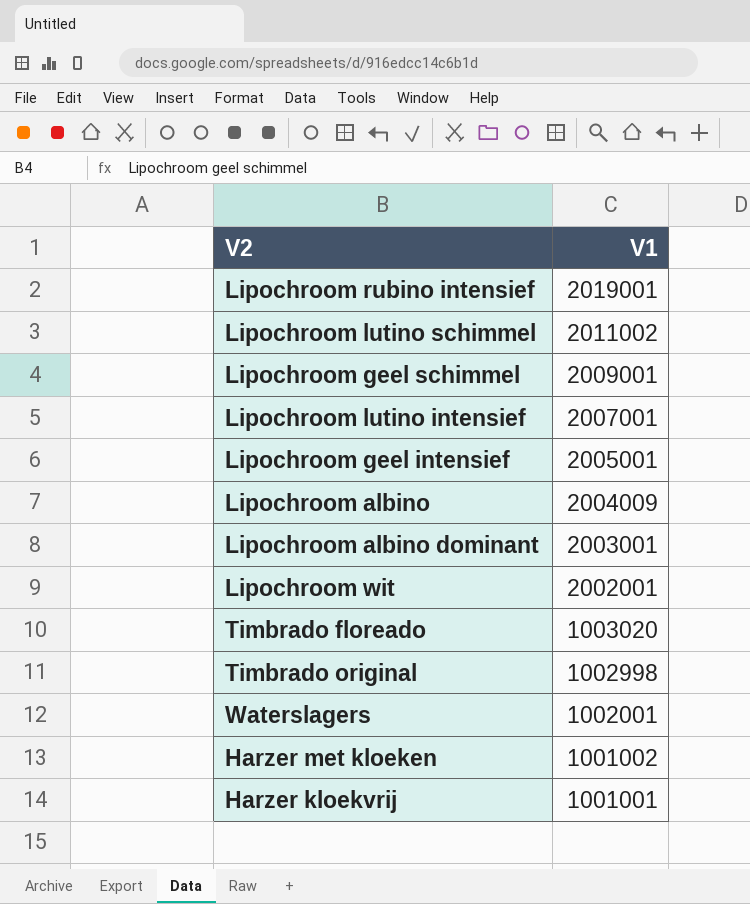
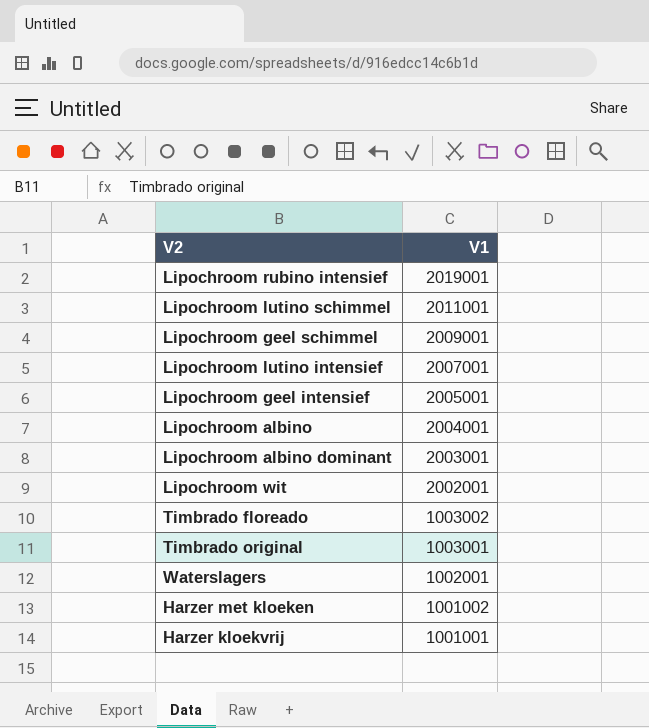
Lipochroom lutino schimmel | V1: 2011002 -> 2011001
Lipochroom albino | V1: 2004009 -> 2004001
Timbrado floreado | V1: 1003020 -> 1003002
Timbrado original | V1: 1002998 -> 1003001

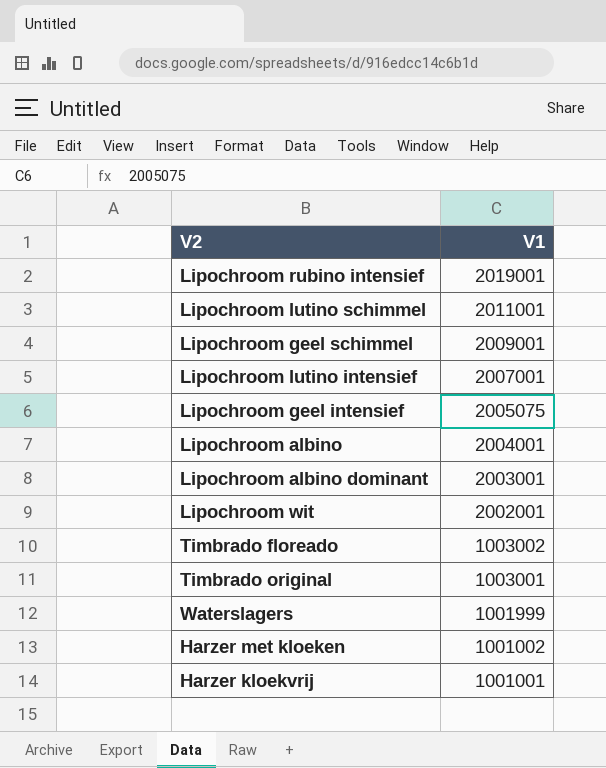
Lipochroom geel intensief | V1: 2005001 -> 2005075
Waterslagers | V1: 1002001 -> 1001999

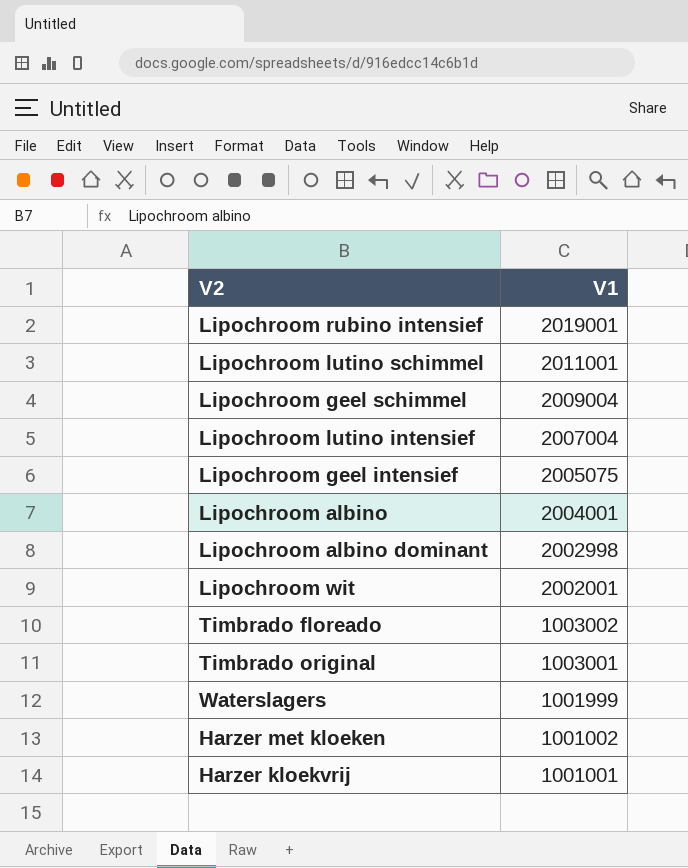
Lipochroom geel schimmel | V1: 2009001 -> 2009004
Lipochroom lutino intensief | V1: 2007001 -> 2007004
Lipochroom albino dominant | V1: 2003001 -> 2002998

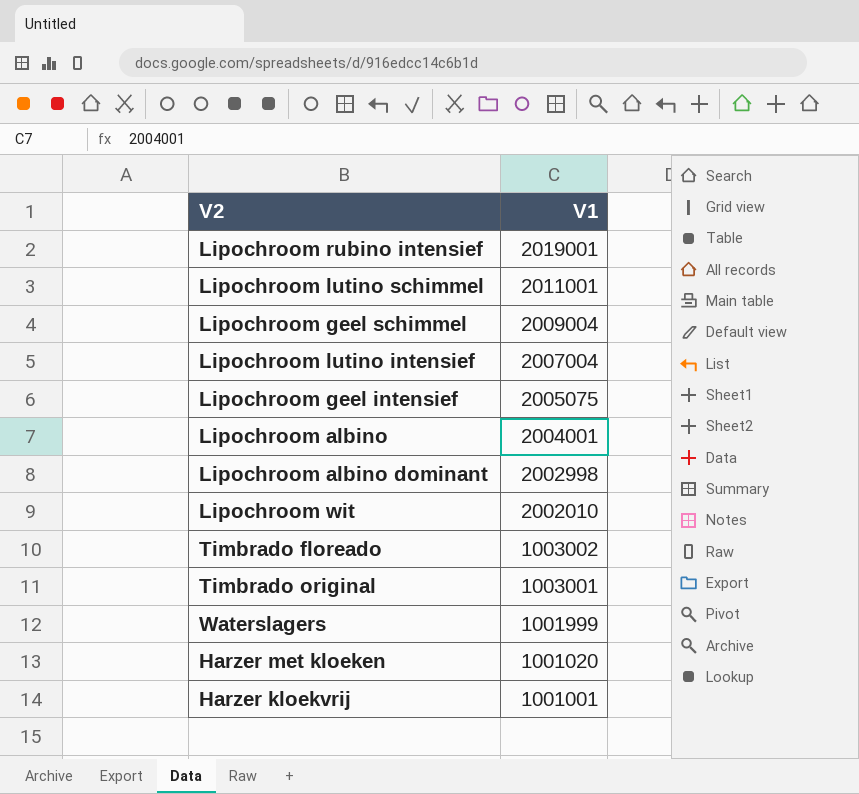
Lipochroom wit | V1: 2002001 -> 2002010
Harzer met kloeken | V1: 1001002 -> 1001020

